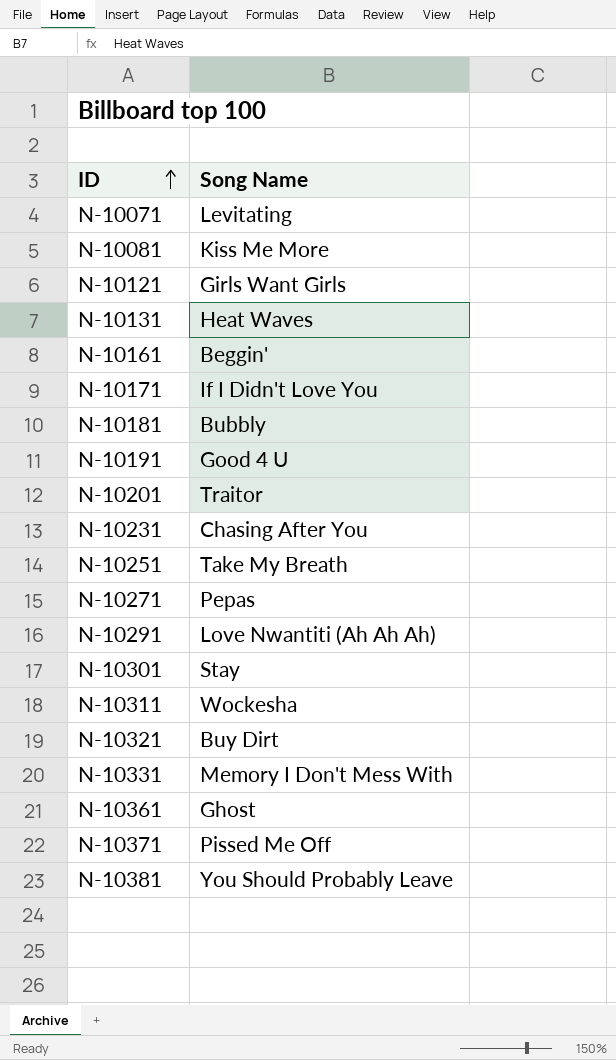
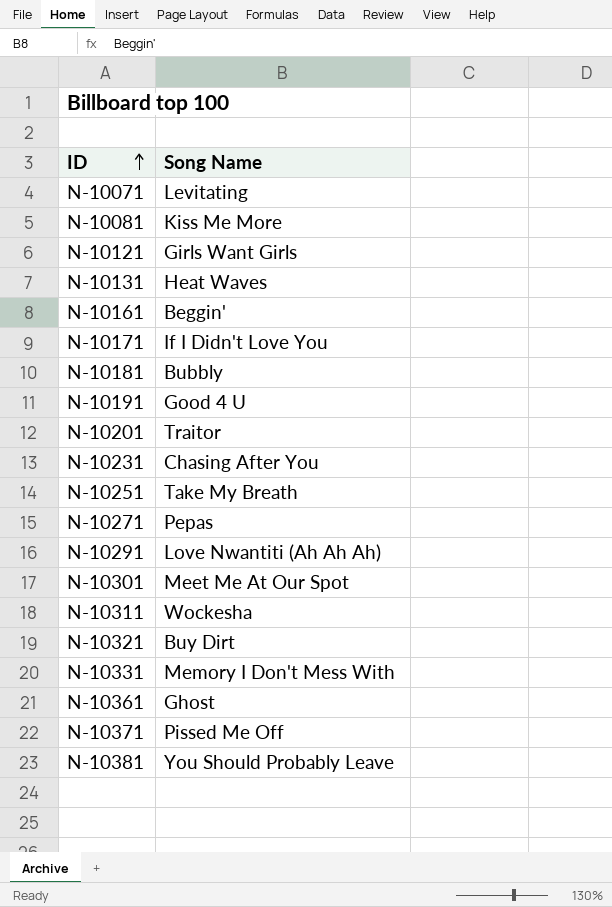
N-10301 | Song Name: Stay -> Meet Me At Our Spot

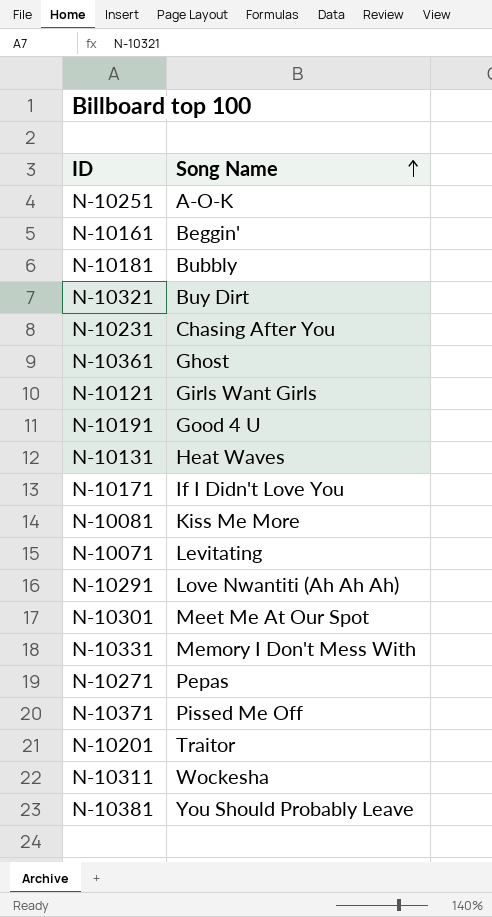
row order: ID ascending -> Song Name ascending
N-10251 | Song Name: Take My Breath -> A-O-K

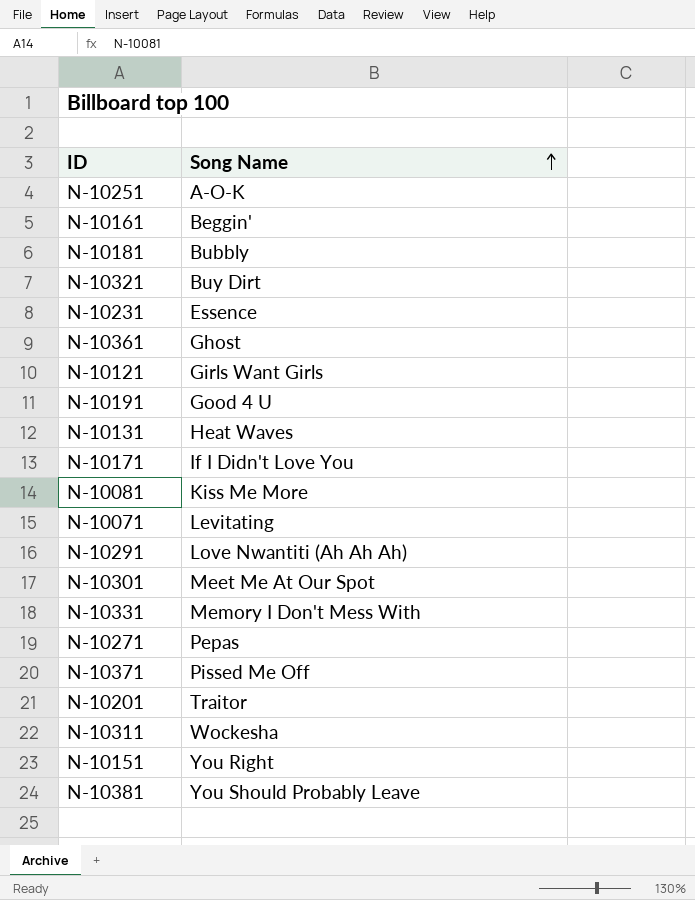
N-10231 | Song Name: Chasing After You -> Essence
row N-10151: none -> You Right

